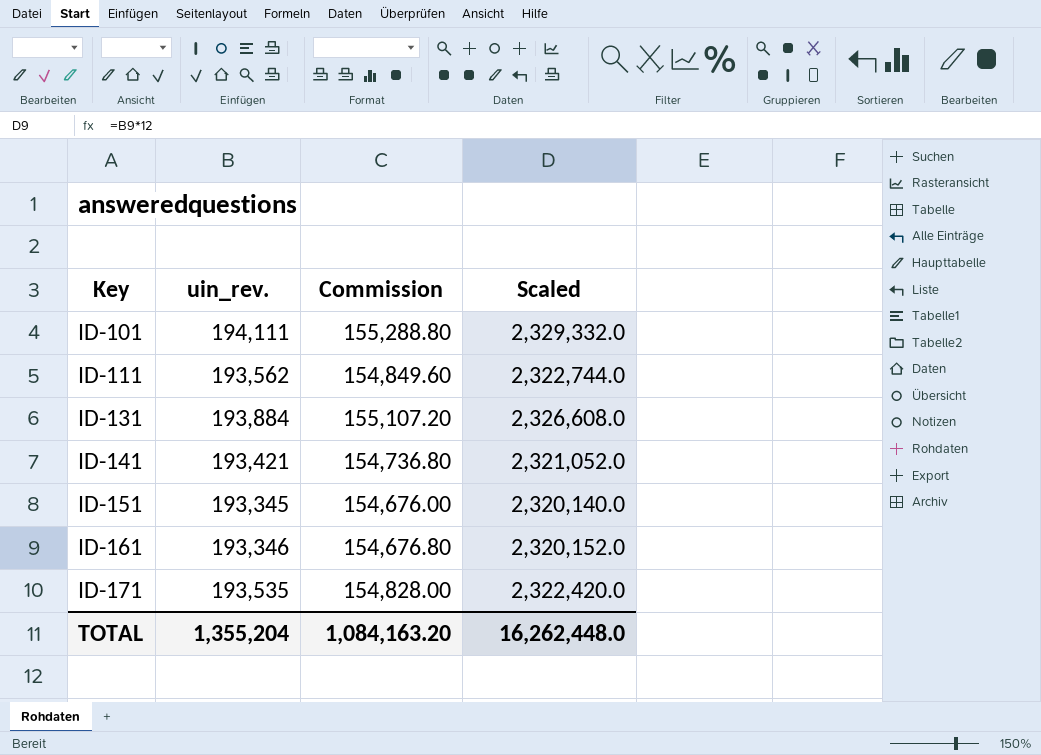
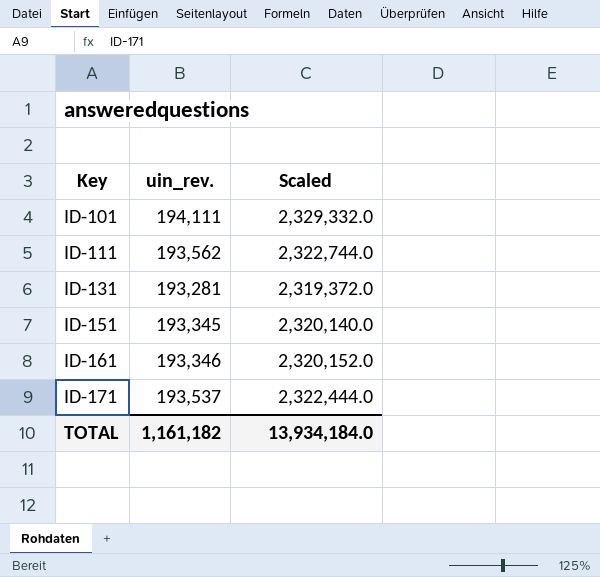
column Commission | formula: [uin_rev.] * 0.8 -> none
row ID-141: 193,421 | 154,736.80 | 2,321,052.0 -> none
ID-131 | uin_rev.: 193,884 -> 193,281
ID-131 | Scaled: 2,326,608.0 -> 2,319,372.0
ID-171 | uin_rev.: 193,535 -> 193,537
ID-171 | Scaled: 2,322,420.0 -> 2,322,444.0
TOTAL | uin_rev.: 1,355,204 -> 1,161,182
TOTAL | Scaled: 16,262,448.0 -> 13,934,184.0

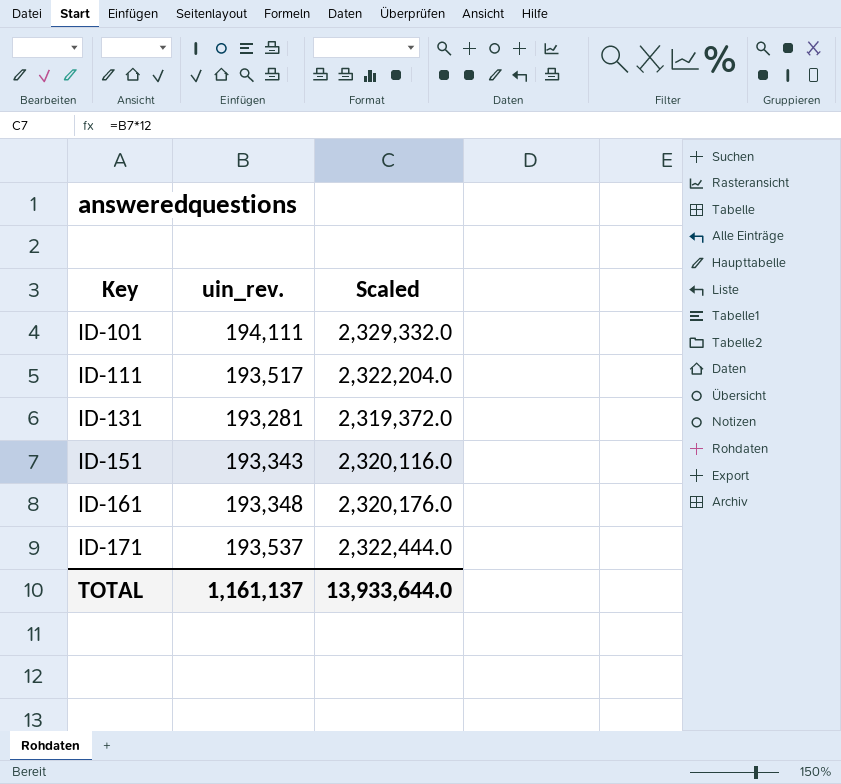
ID-111 | uin_rev.: 193,562 -> 193,517
ID-111 | Scaled: 2,322,744.0 -> 2,322,204.0
ID-151 | uin_rev.: 193,345 -> 193,343
ID-151 | Scaled: 2,320,140.0 -> 2,320,116.0
ID-161 | uin_rev.: 193,346 -> 193,348
ID-161 | Scaled: 2,320,152.0 -> 2,320,176.0
TOTAL | uin_rev.: 1,161,182 -> 1,161,137
TOTAL | Scaled: 13,934,184.0 -> 13,933,644.0

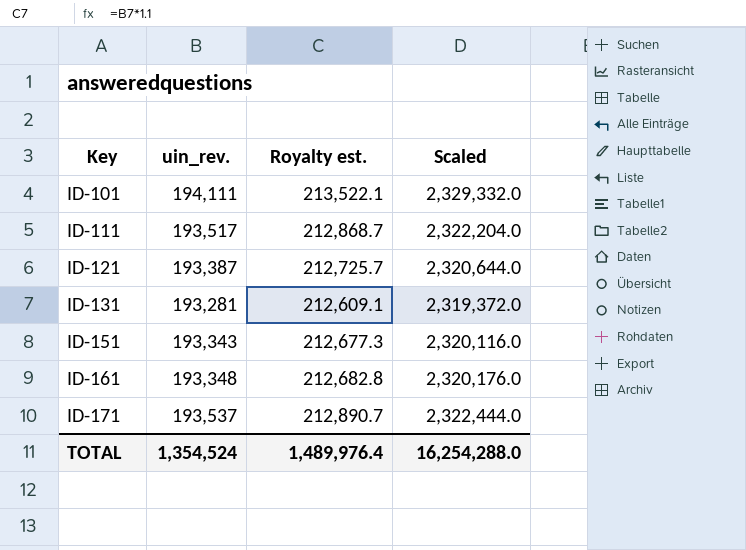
column Royalty est. | formula: none -> [uin_rev.] * 1.1
row ID-121: none -> 193,387 | 212,725.7 | 2,320,644.0
TOTAL | uin_rev.: 1,161,137 -> 1,354,524
TOTAL | Scaled: 13,933,644.0 -> 16,254,288.0

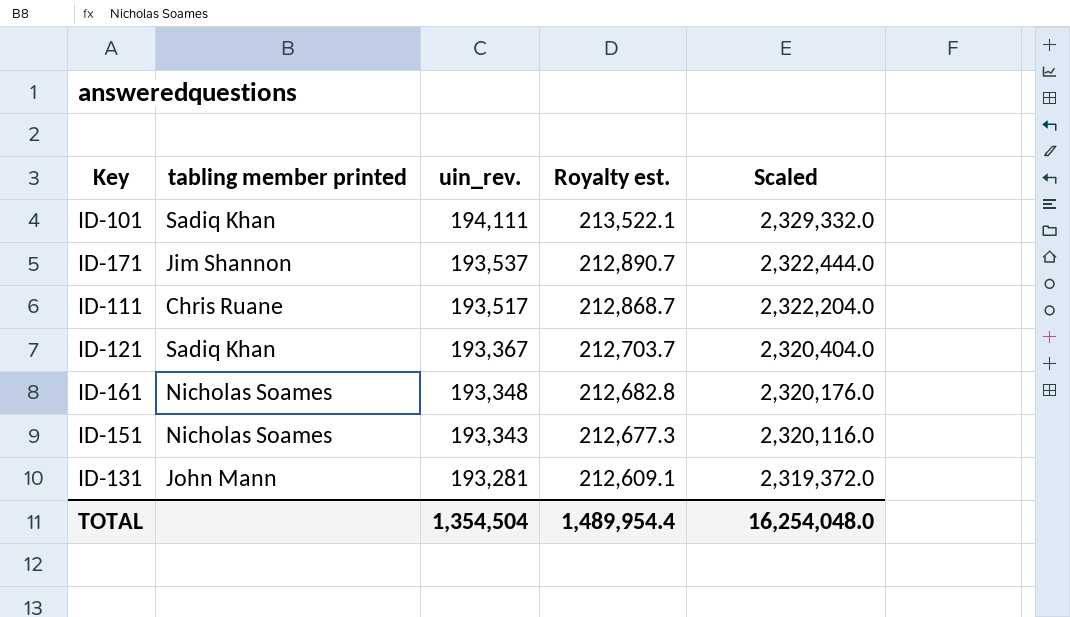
row order: Key ascending -> uin_rev. descending
column tabling member printed | position: none -> 2
ID-121 | uin_rev.: 193,387 -> 193,367
ID-121 | Royalty est.: 212,725.7 -> 212,703.7
ID-121 | Scaled: 2,320,644.0 -> 2,320,404.0
TOTAL | uin_rev.: 1,354,524 -> 1,354,504
TOTAL | Royalty est.: 1,489,976.4 -> 1,489,954.4
TOTAL | Scaled: 16,254,288.0 -> 16,254,048.0

